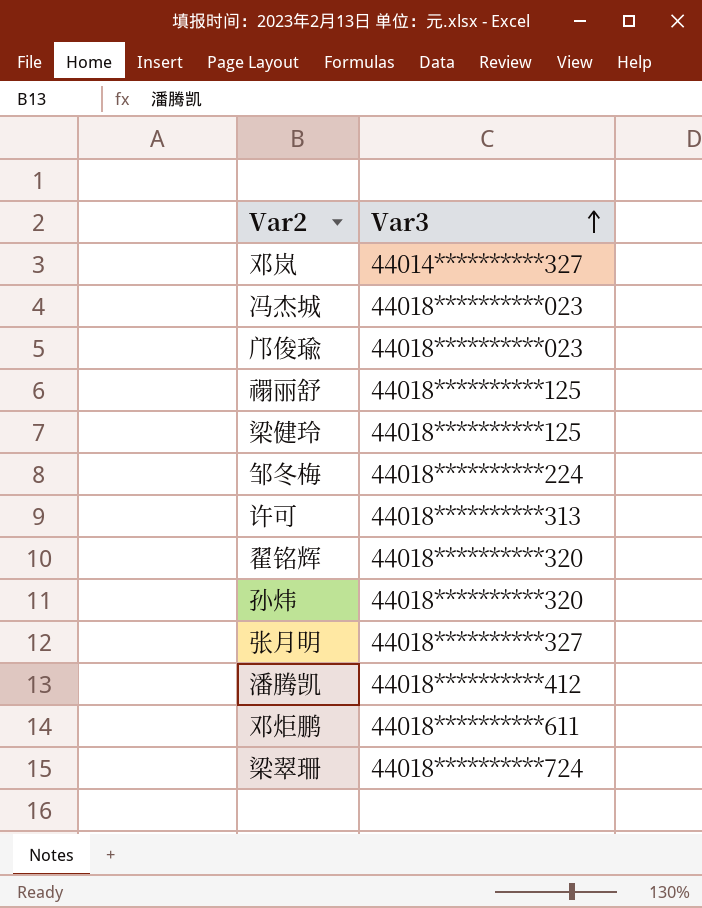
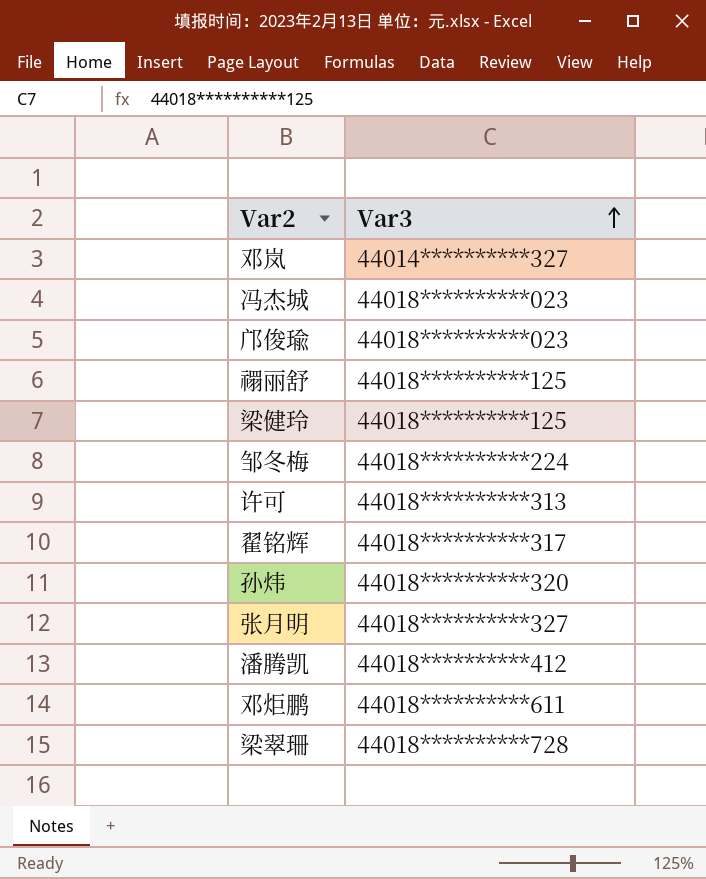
翟铭辉 | Var3: 44018**********320 -> 44018**********317
梁翠珊 | Var3: 44018**********724 -> 44018**********728

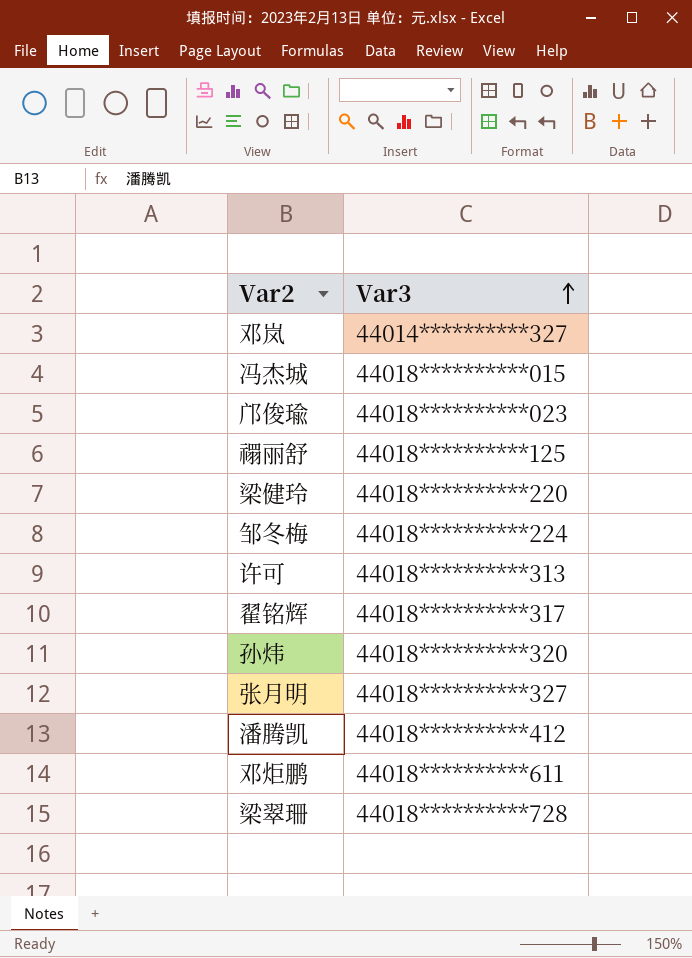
冯杰城 | Var3: 44018**********023 -> 44018**********015
梁健玲 | Var3: 44018**********125 -> 44018**********220

